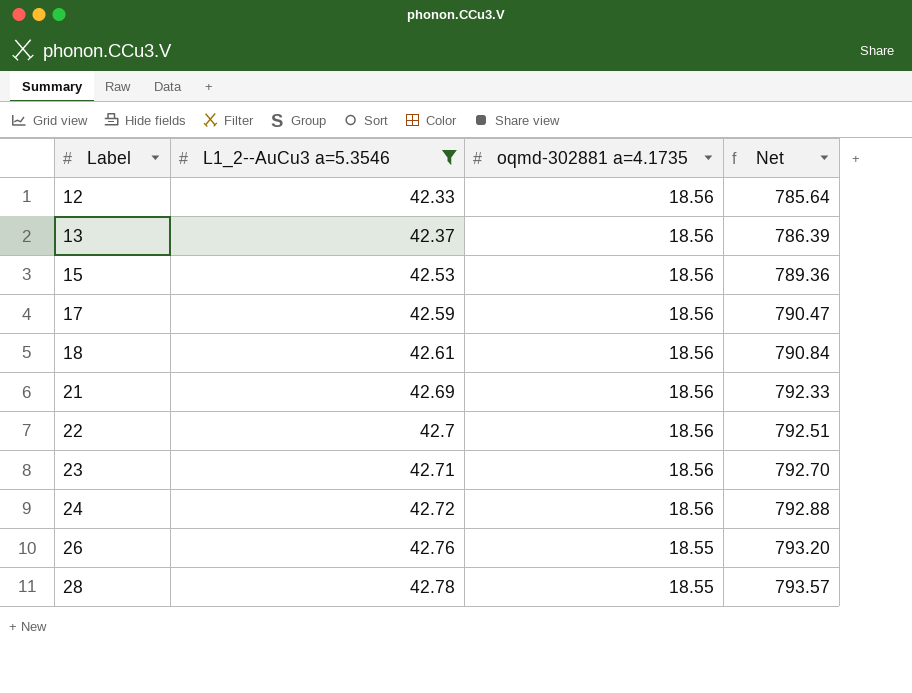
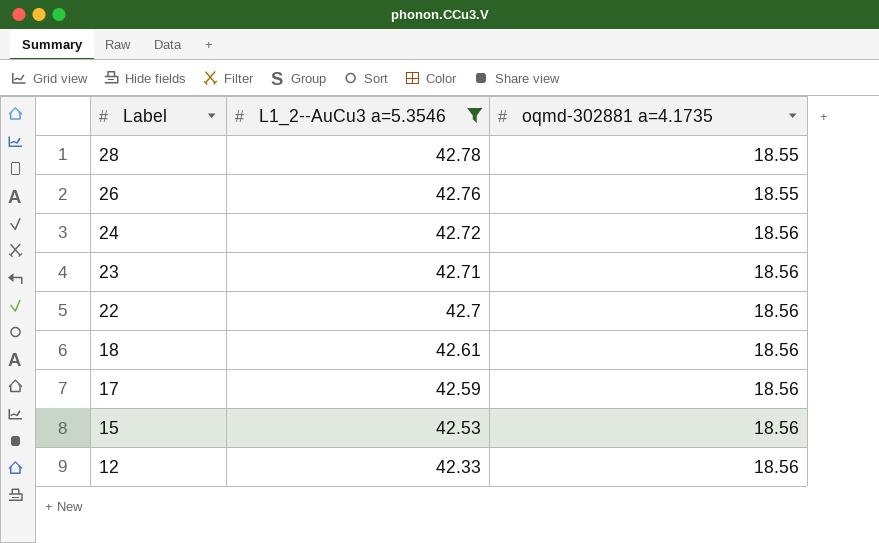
row order: Label ascending -> Label descending
column Net | formula: [L1_2--AuCu3 a=5.3546] * [oqmd-302881 a=4.1735] -> none
row 13: 42.37 | 18.56 | 786.39 -> none
row 21: 42.69 | 18.56 | 792.33 -> none

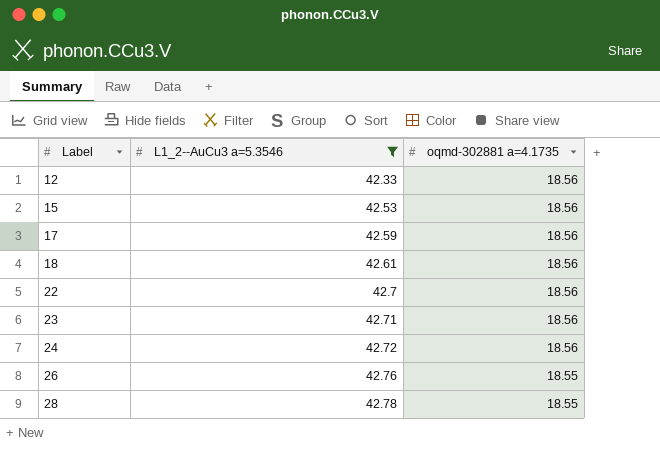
row order: Label descending -> Label ascending

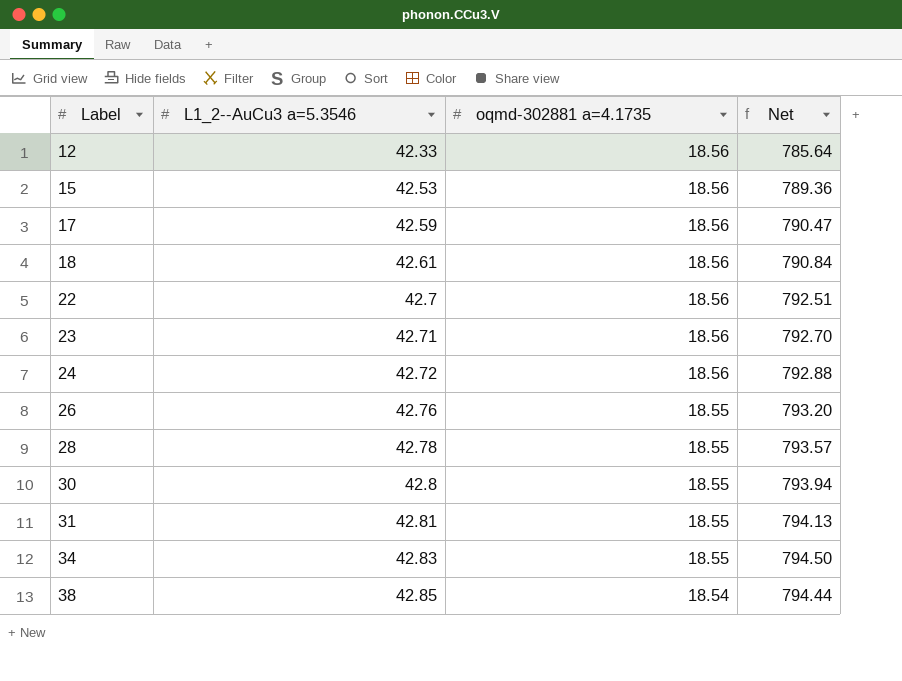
filter: L1_2--AuCu3 a=5.3546 <= 42.78 -> none
column Net | formula: none -> [L1_2--AuCu3 a=5.3546] * [oqmd-302881 a=4.1735]

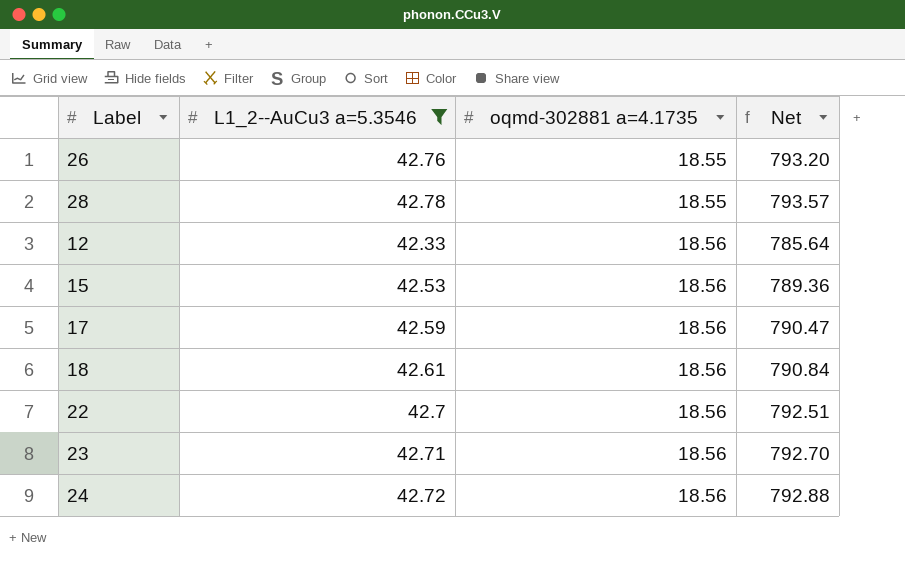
filter: none -> L1_2--AuCu3 a=5.3546 <= 42.78
row order: Label ascending -> oqmd-302881 a=4.1735 ascending

